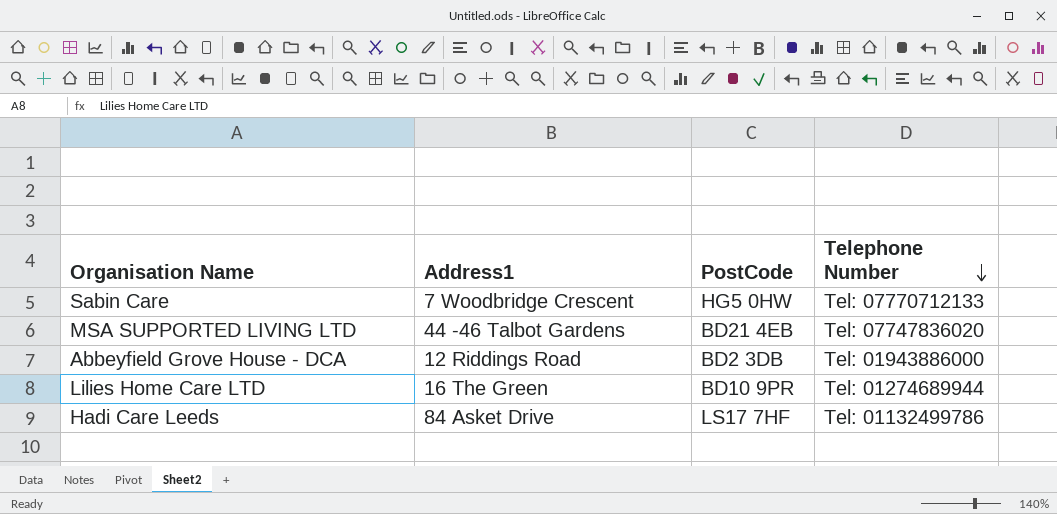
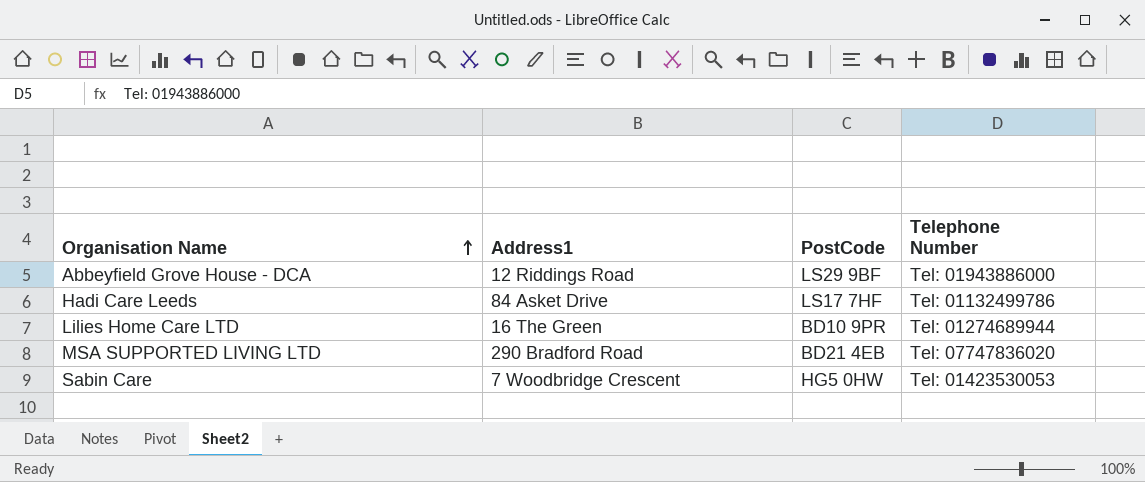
row order: Telephone Number descending -> Organisation Name ascending
Abbeyfield Grove House - DCA | PostCode: BD2 3DB -> LS29 9BF
MSA SUPPORTED LIVING LTD | Address1: 44 -46 Talbot Gardens -> 290 Bradford Road
Sabin Care | Telephone Number: Tel: 07770712133 -> Tel: 01423530053

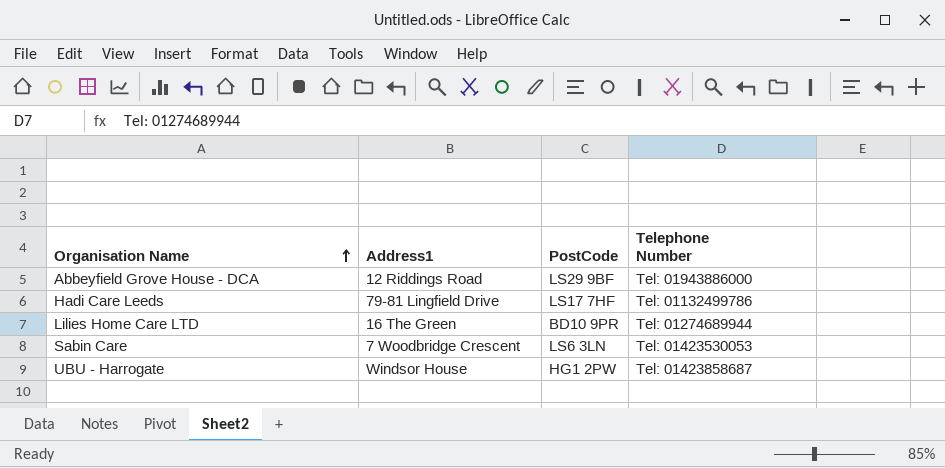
row MSA SUPPORTED LIVING LTD: 290 Bradford Road | BD21 4EB | Tel: 07747836020 -> none
Hadi Care Leeds | Address1: 84 Asket Drive -> 79-81 Lingfield Drive
Sabin Care | PostCode: HG5 0HW -> LS6 3LN
row UBU - Harrogate: none -> Windsor House | HG1 2PW | Tel: 01423858687

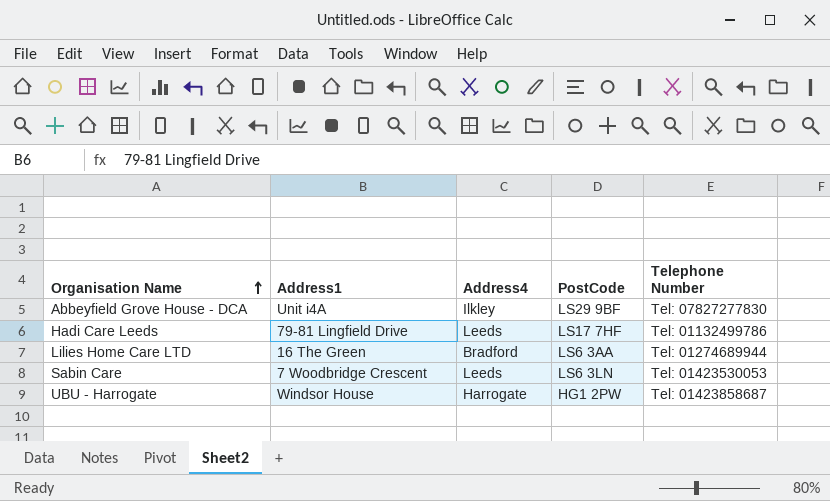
column Address4 | position: none -> 3
Abbeyfield Grove House - DCA | Address1: 12 Riddings Road -> Unit i4A
Abbeyfield Grove House - DCA | Telephone Number: Tel: 01943886000 -> Tel: 07827277830
Lilies Home Care LTD | PostCode: BD10 9PR -> LS6 3AA

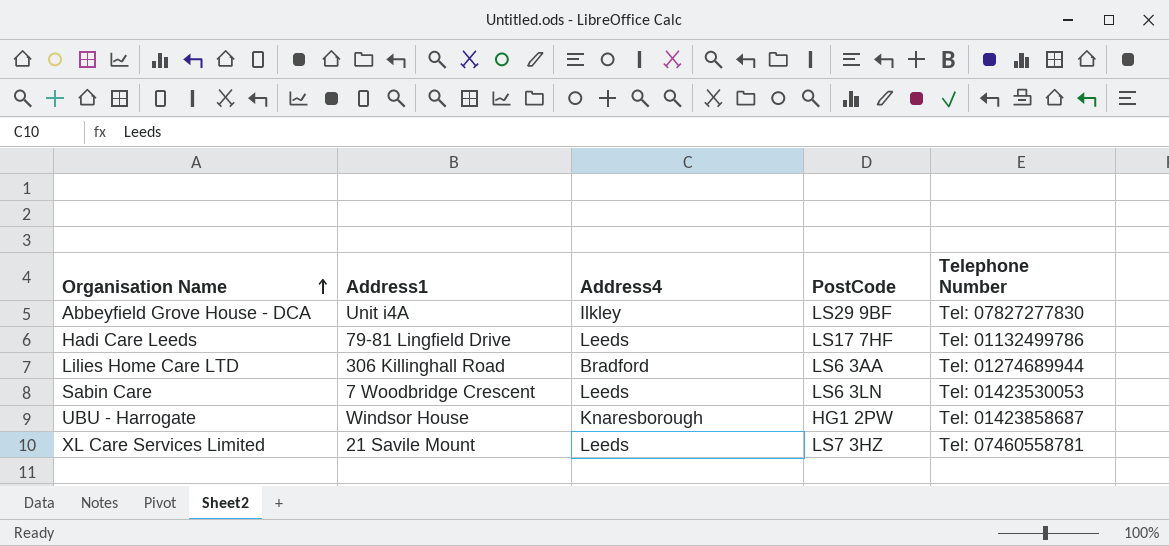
Lilies Home Care LTD | Address1: 16 The Green -> 306 Killinghall Road
UBU - Harrogate | Address4: Harrogate -> Knaresborough
row XL Care Services Limited: none -> 21 Savile Mount | Leeds | LS7 3HZ | Tel: 07460558781

